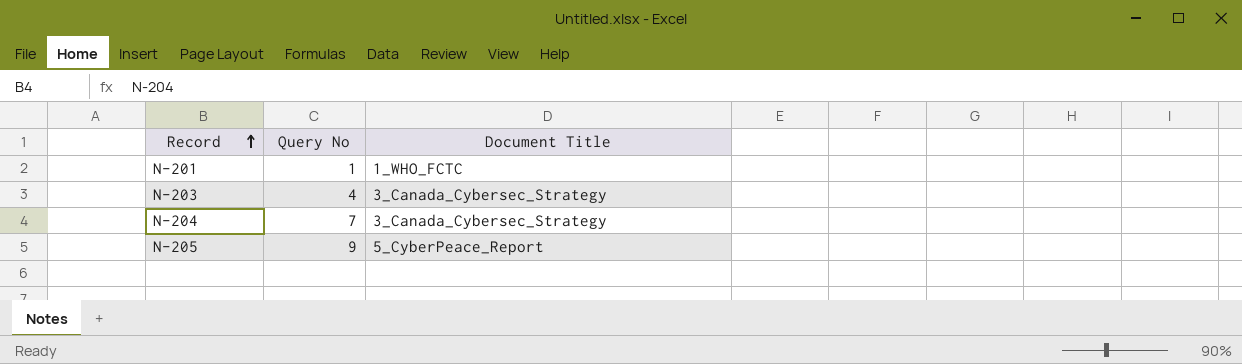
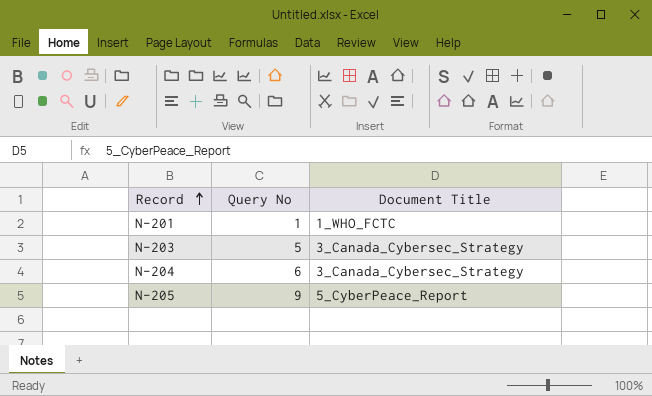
N-203 | Query No: 4 -> 5
N-204 | Query No: 7 -> 6

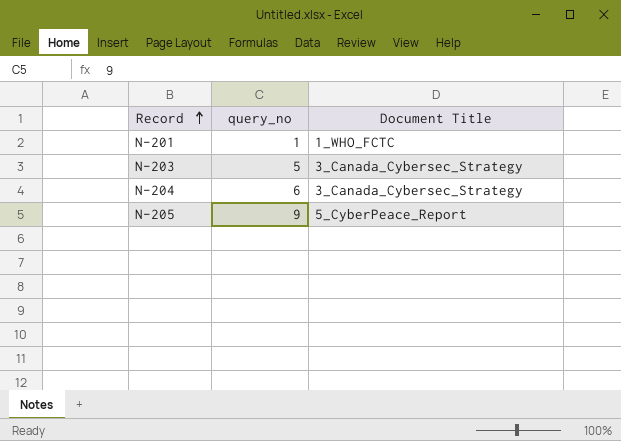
column name: Query No -> query_no

